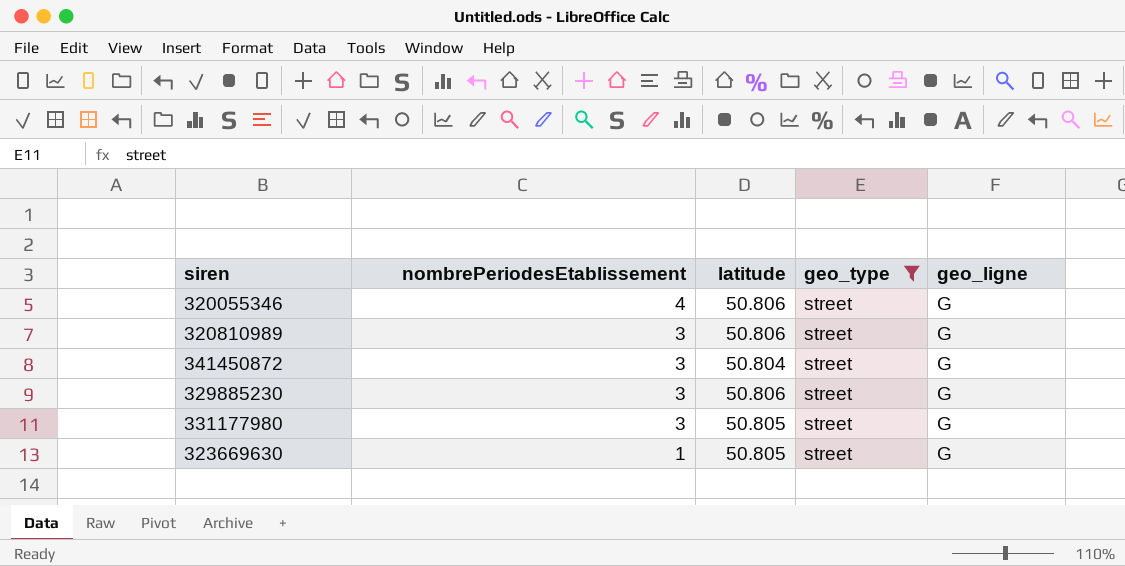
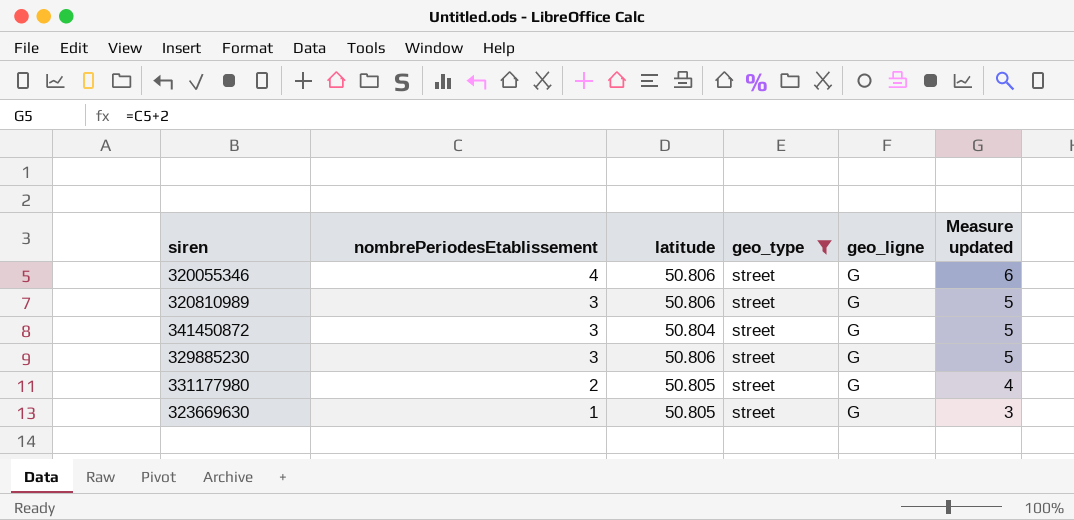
column Measure updated | formula: none -> [nombrePeriodesEtablissement] + 2
331177980 | nombrePeriodesEtablissement: 3 -> 2

